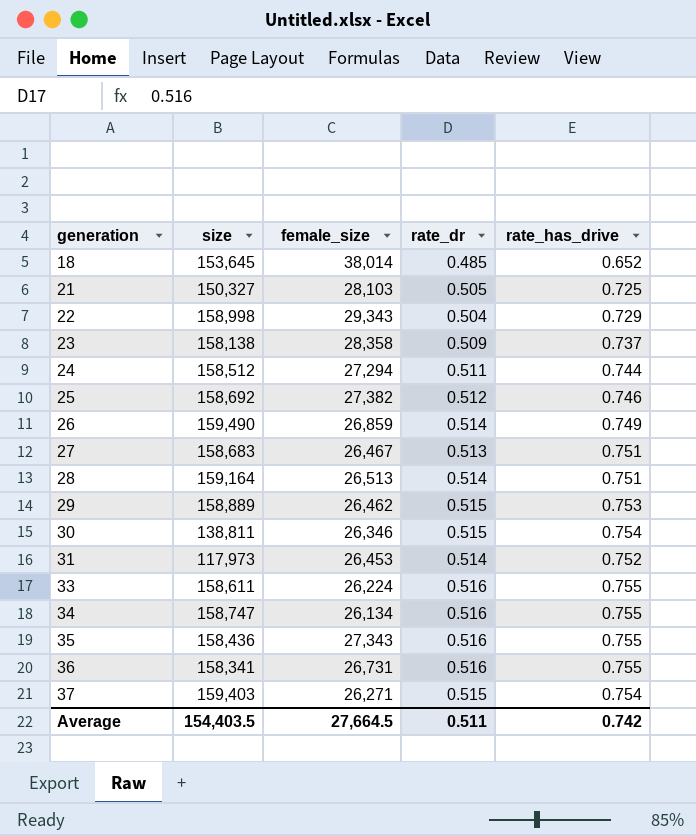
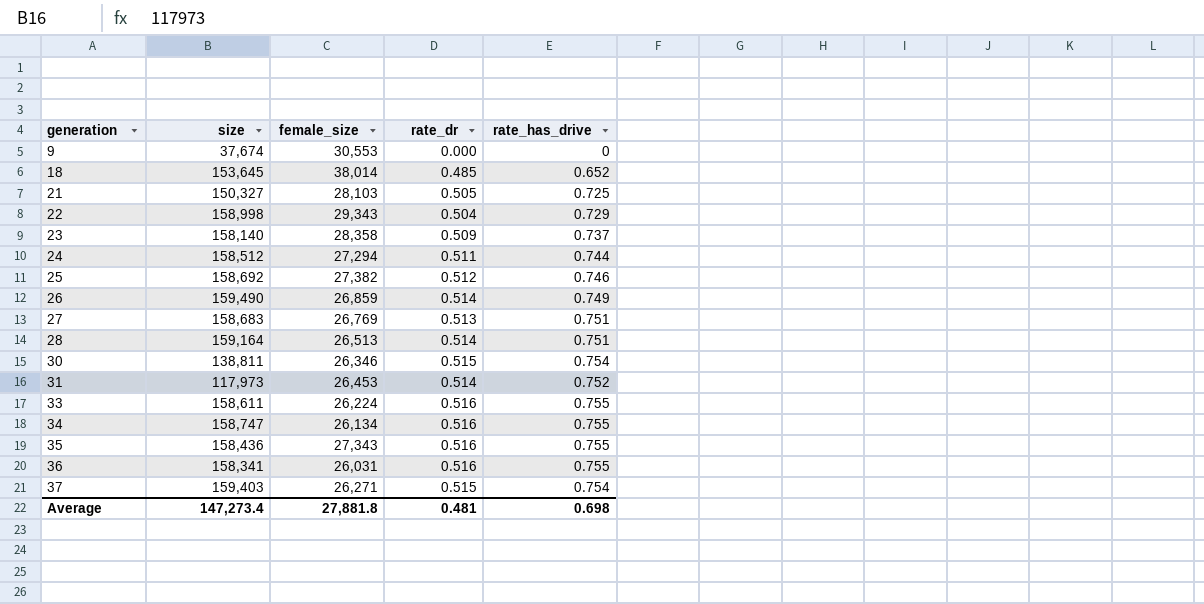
row 29: 158,889 | 26,462 | 0.515 | 0.753 -> none
row 9: none -> 37,674 | 30,553 | 0.000 | 0
23 | size: 158,138 -> 158,140
27 | female_size: 26,467 -> 26,769
36 | female_size: 26,731 -> 26,031
Average | size: 154,403.5 -> 147,273.4
Average | female_size: 27,664.5 -> 27,881.8
Average | rate_dr: 0.511 -> 0.481
Average | rate_has_drive: 0.742 -> 0.698

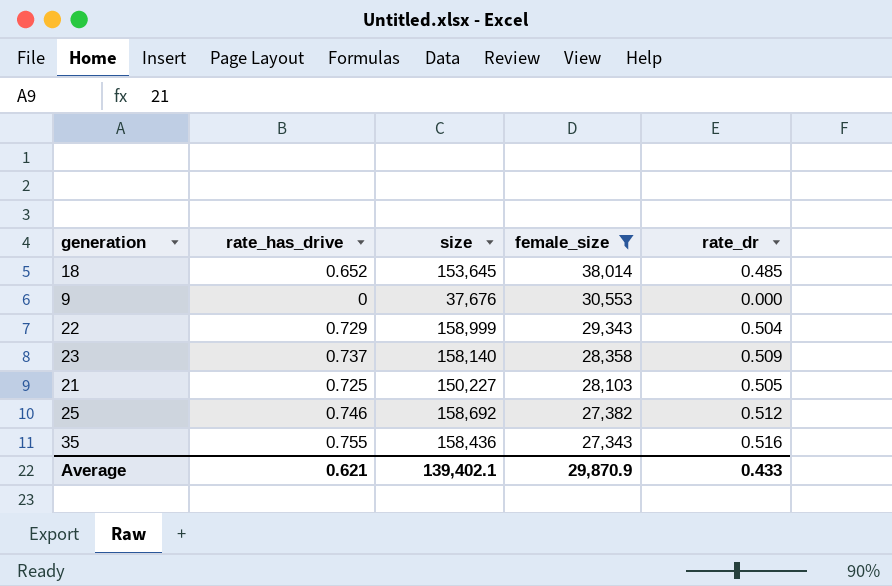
filter: none -> female_size >= 27,343
row order: generation ascending -> female_size descending
column rate_has_drive | position: 5 -> 2
9 | size: 37,674 -> 37,676
22 | size: 158,998 -> 158,999
21 | size: 150,327 -> 150,227
Average | rate_has_drive: 0.698 -> 0.621
Average | size: 147,273.4 -> 139,402.1
Average | female_size: 27,881.8 -> 29,870.9
Average | rate_dr: 0.481 -> 0.433

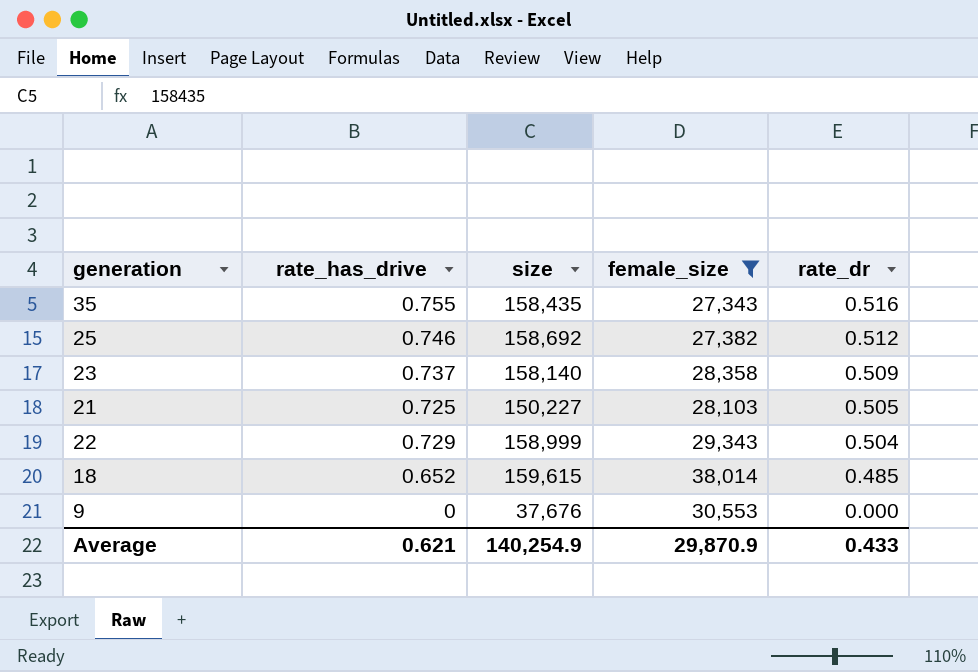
row order: female_size descending -> rate_dr descending
35 | size: 158,436 -> 158,435
18 | size: 153,645 -> 159,615
Average | size: 139,402.1 -> 140,254.9

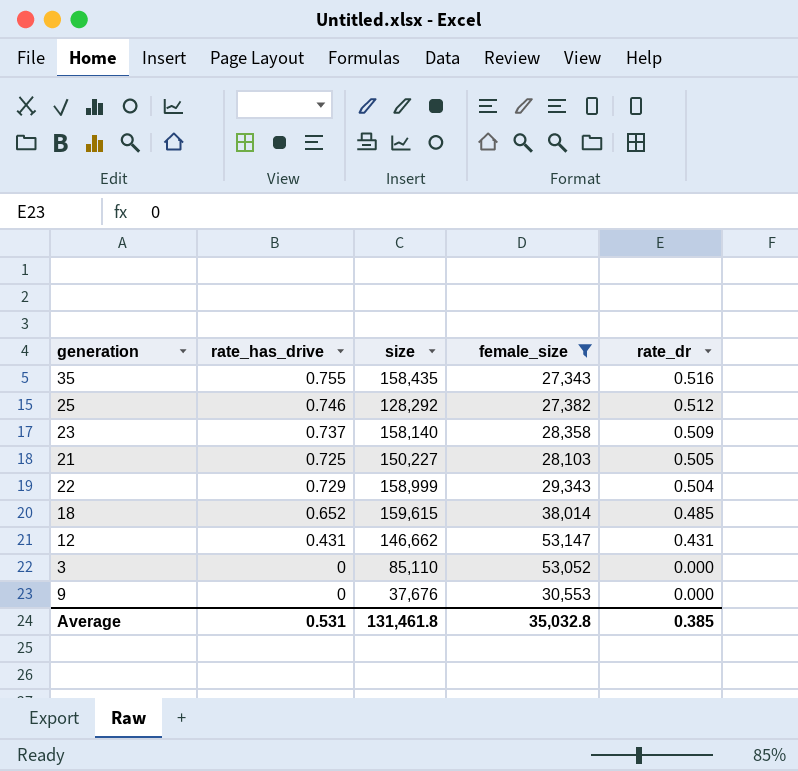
25 | size: 158,692 -> 128,292
row 12: none -> 0.431 | 146,662 | 53,147 | 0.431
row 3: none -> 0 | 85,110 | 53,052 | 0.000
Average | rate_has_drive: 0.621 -> 0.531
Average | size: 140,254.9 -> 131,461.8
Average | female_size: 29,870.9 -> 35,032.8
Average | rate_dr: 0.433 -> 0.385

